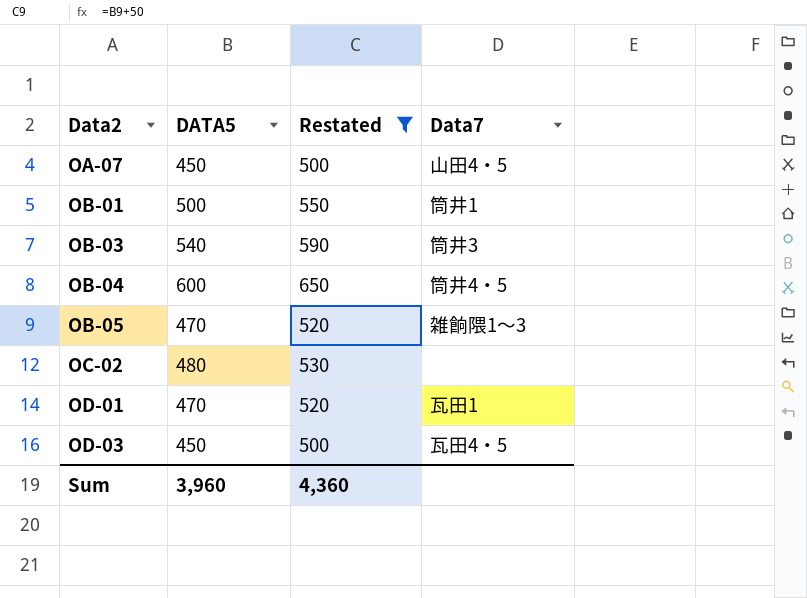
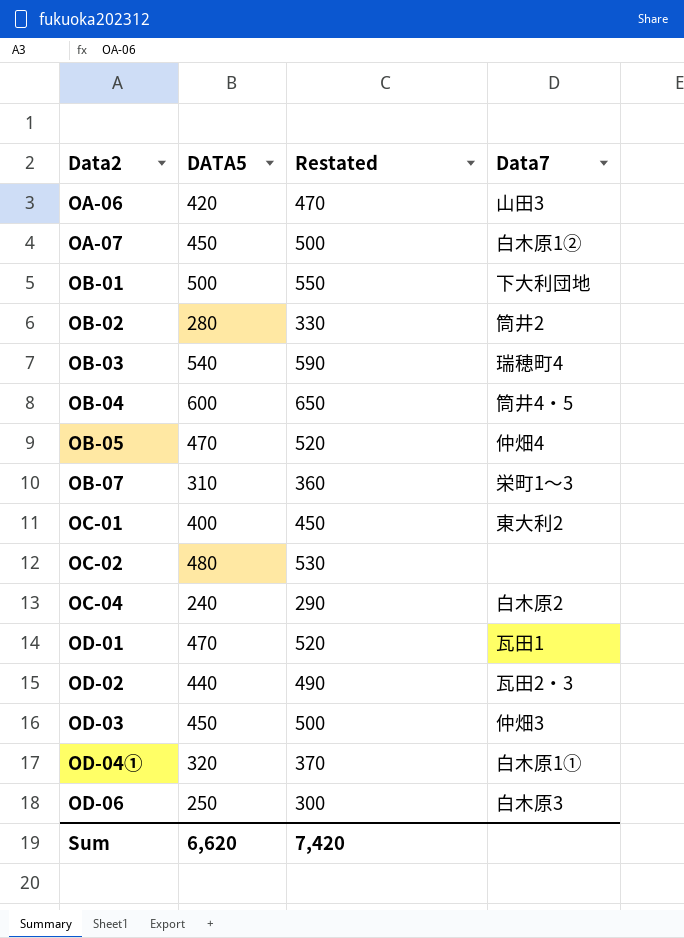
filter: Restated >= 500 -> none
OA-07 | Data7: 山田4・5 -> 白木原1②
OB-01 | Data7: 筒井1 -> 下大利団地
OB-03 | Data7: 筒井3 -> 瑞穂町4
OB-05 | Data7: 雑餉隈1～3 -> 仲畑4
OD-03 | Data7: 瓦田4・5 -> 仲畑3
Sum | DATA5: 3,960 -> 6,620
Sum | Restated: 4,360 -> 7,420

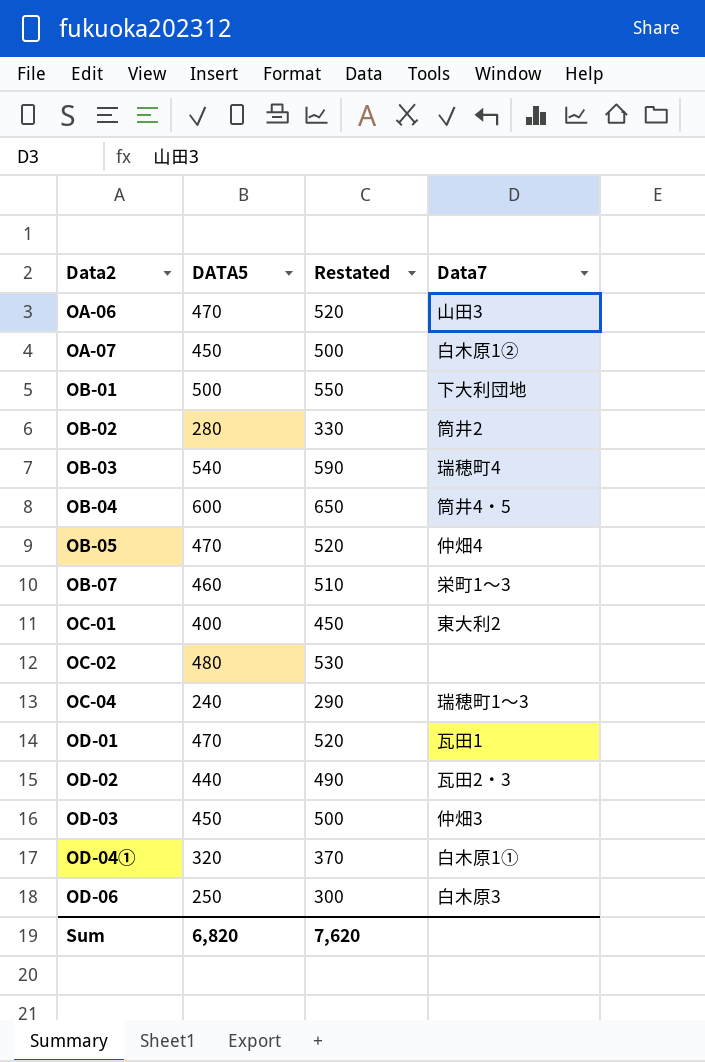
OA-06 | DATA5: 420 -> 470
OA-06 | Restated: 470 -> 520
OB-07 | DATA5: 310 -> 460
OB-07 | Restated: 360 -> 510
OC-04 | Data7: 白木原2 -> 瑞穂町1～3
Sum | DATA5: 6,620 -> 6,820
Sum | Restated: 7,420 -> 7,620

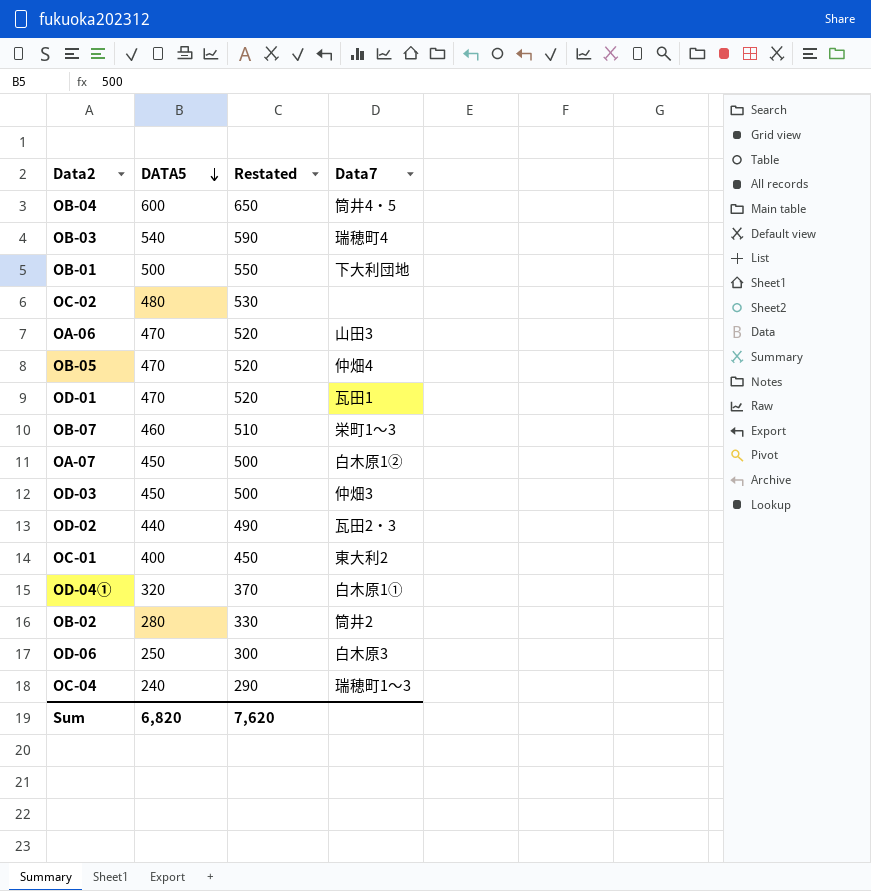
row order: none -> DATA5 descending

